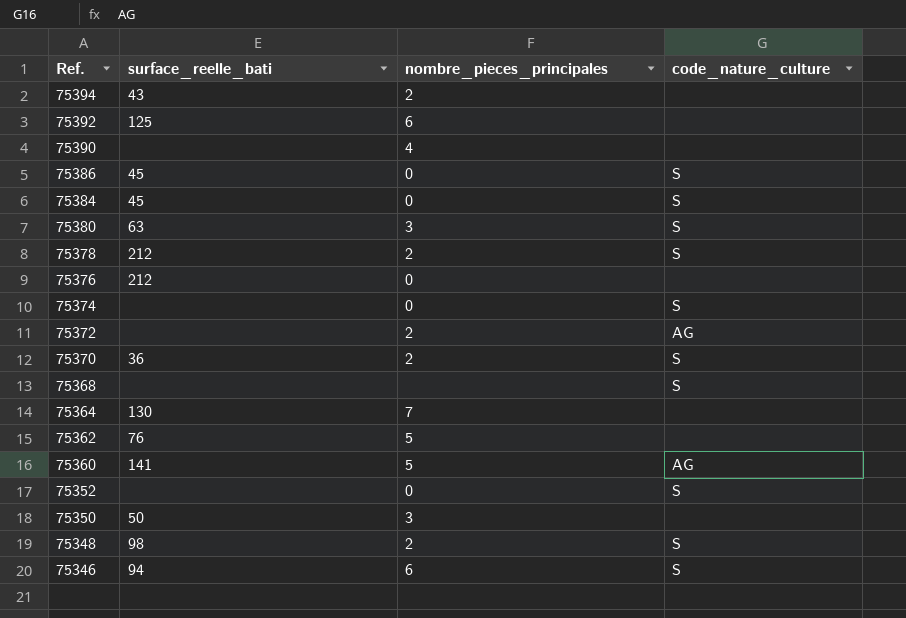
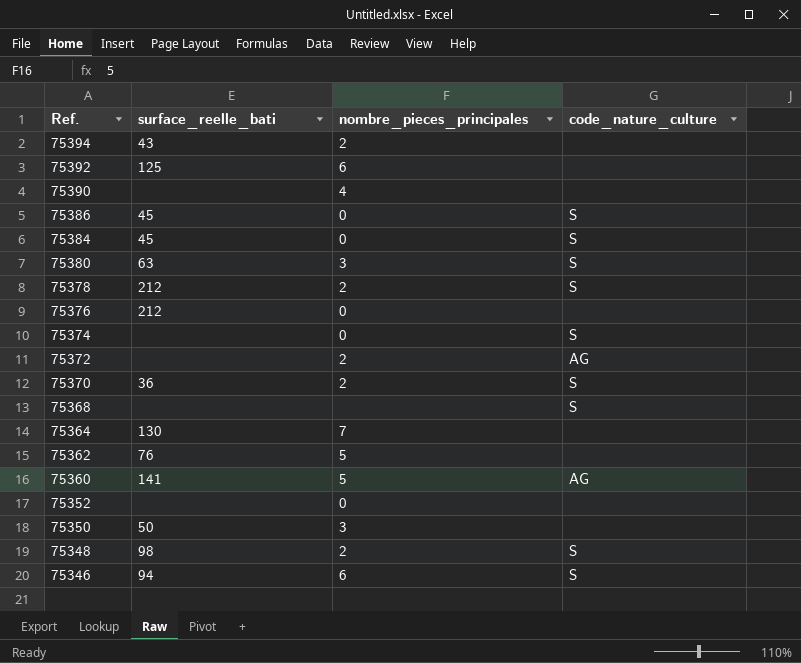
75352 | code_nature_culture: S -> none

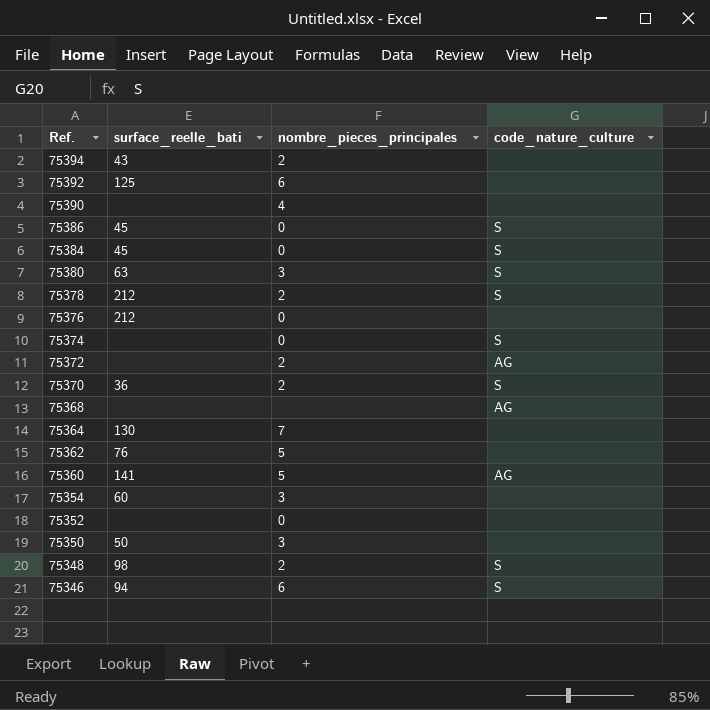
75368 | code_nature_culture: S -> AG
row 75354: none -> 60 | 3 | none

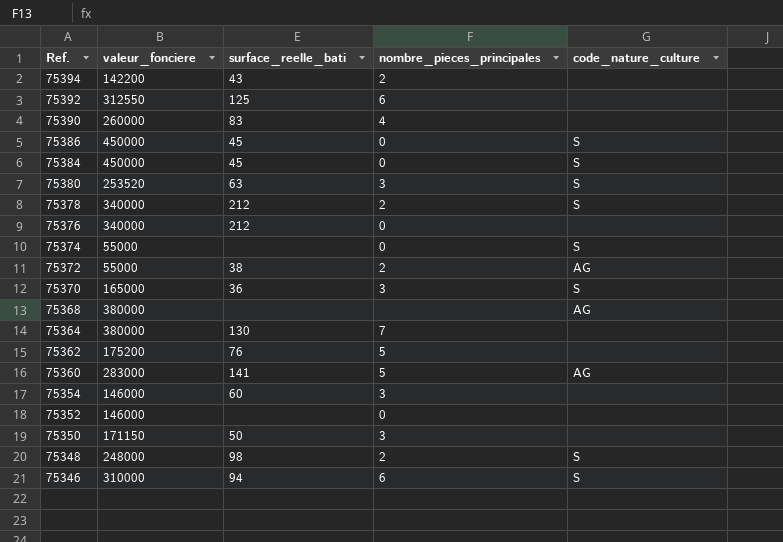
column valeur_fonciere | position: none -> 2
75390 | surface_reelle_bati: none -> 83
75372 | surface_reelle_bati: none -> 38
75370 | nombre_pieces_principales: 2 -> 3

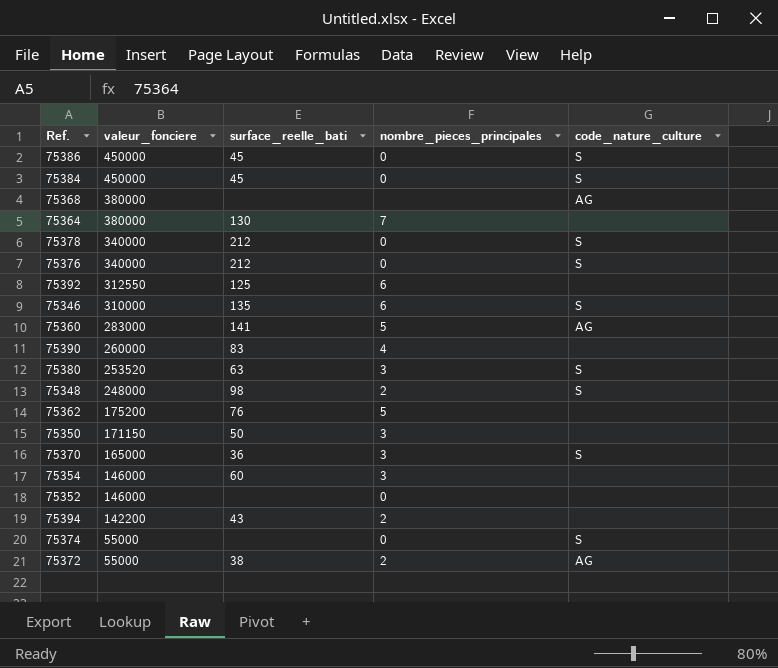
row order: Ref. descending -> valeur_fonciere descending
75378 | nombre_pieces_principales: 2 -> 0
75376 | code_nature_culture: none -> S
75346 | surface_reelle_bati: 94 -> 135

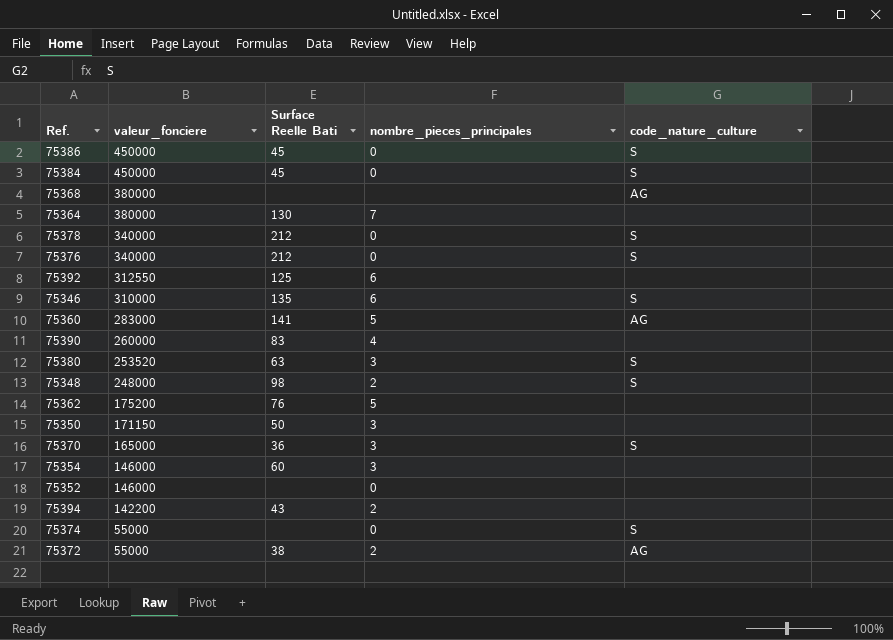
column name: surface_reelle_bati -> Surface Reelle Bati

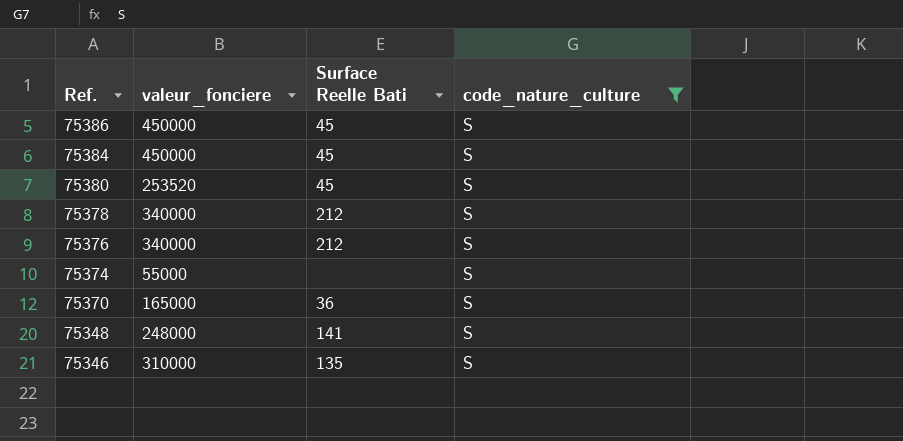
filter: none -> code_nature_culture = S
row order: valeur_fonciere descending -> Ref. descending
column nombre_pieces_principales | position: 4 -> none
75380 | Surface Reelle Bati: 63 -> 45
75348 | Surface Reelle Bati: 98 -> 141

